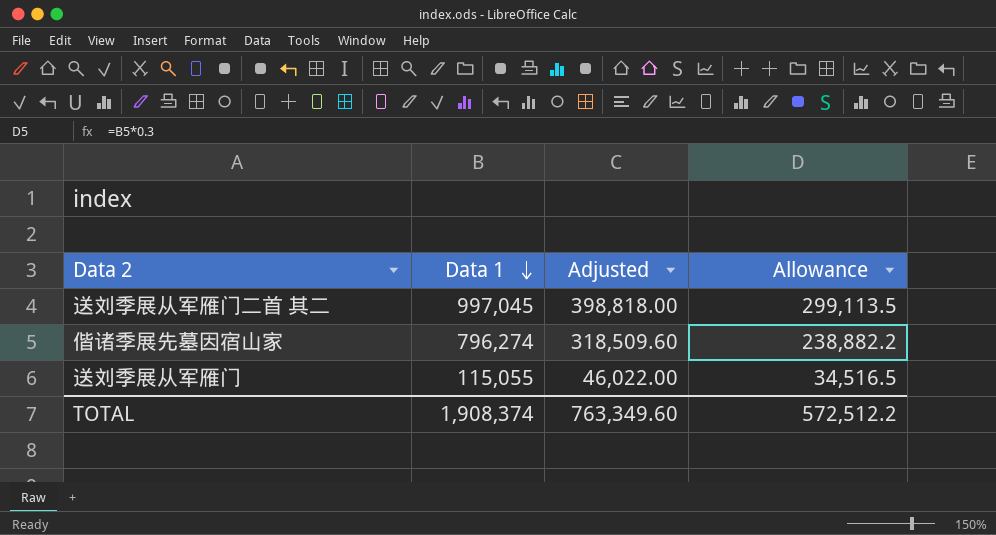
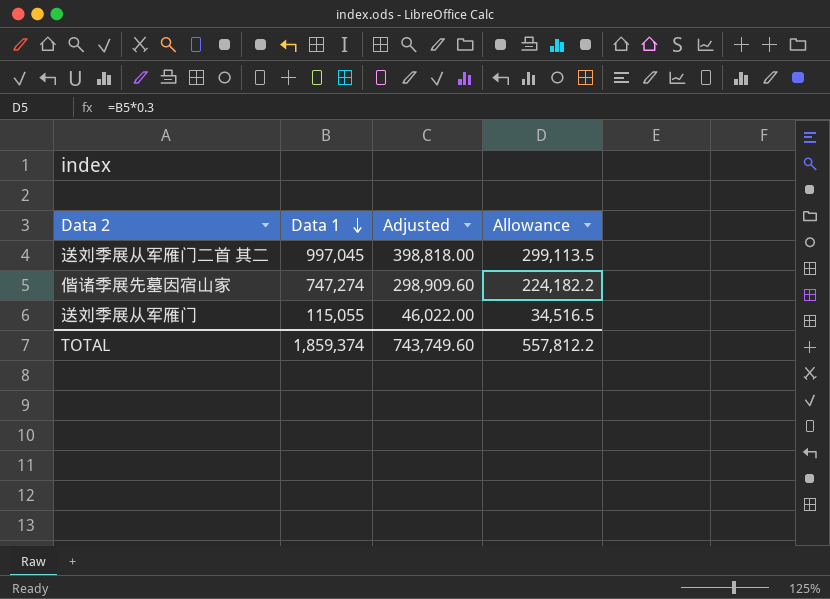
偕诸季展先墓因宿山家 | Data 1: 796,274 -> 747,274
偕诸季展先墓因宿山家 | Adjusted: 318,509.60 -> 298,909.60
偕诸季展先墓因宿山家 | Allowance: 238,882.2 -> 224,182.2
TOTAL | Data 1: 1,908,374 -> 1,859,374
TOTAL | Adjusted: 763,349.60 -> 743,749.60
TOTAL | Allowance: 572,512.2 -> 557,812.2

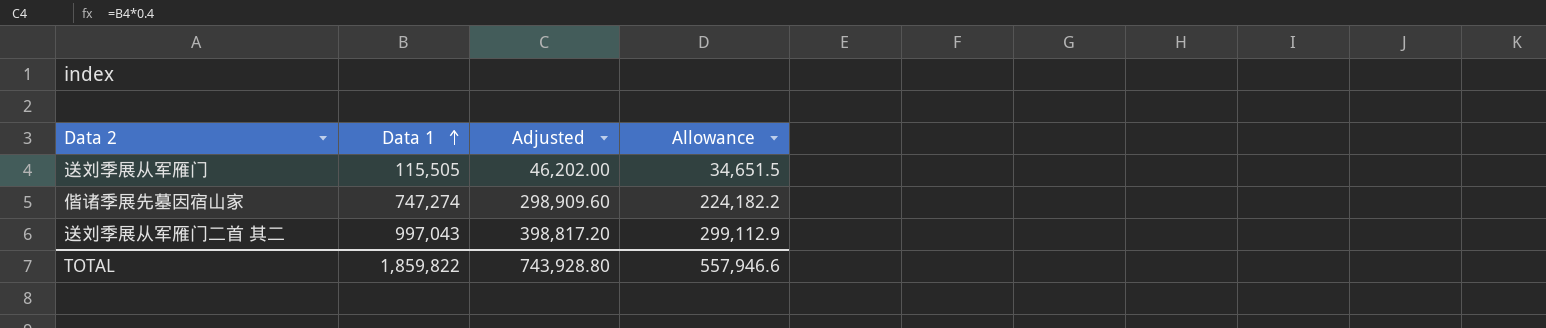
row order: Data 1 descending -> Data 1 ascending
送刘季展从军雁门 | Data 1: 115,055 -> 115,505
送刘季展从军雁门 | Adjusted: 46,022.00 -> 46,202.00
送刘季展从军雁门 | Allowance: 34,516.5 -> 34,651.5
送刘季展从军雁门二首 其二 | Data 1: 997,045 -> 997,043
送刘季展从军雁门二首 其二 | Adjusted: 398,818.00 -> 398,817.20
送刘季展从军雁门二首 其二 | Allowance: 299,113.5 -> 299,112.9
TOTAL | Data 1: 1,859,374 -> 1,859,822
TOTAL | Adjusted: 743,749.60 -> 743,928.80
TOTAL | Allowance: 557,812.2 -> 557,946.6

